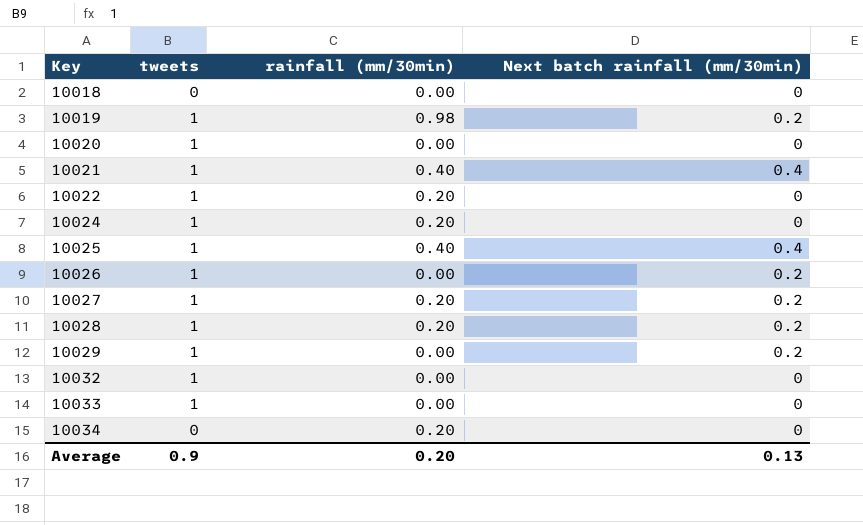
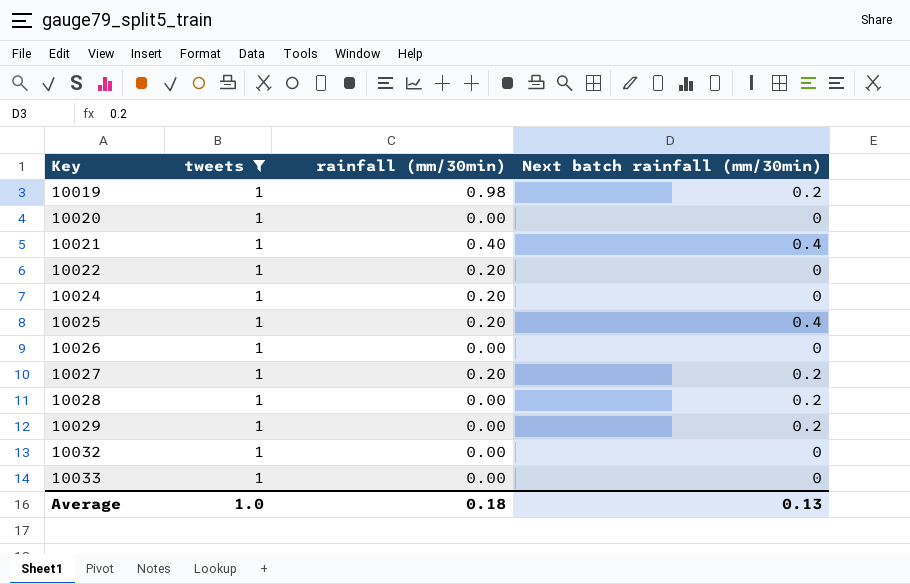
filter: none -> tweets = 1
10025 | rainfall (mm/30min): 0.40 -> 0.20
10026 | Next batch rainfall (mm/30min): 0.2 -> 0
10028 | rainfall (mm/30min): 0.20 -> 0.00
Average | tweets: 0.9 -> 1.0
Average | rainfall (mm/30min): 0.20 -> 0.18

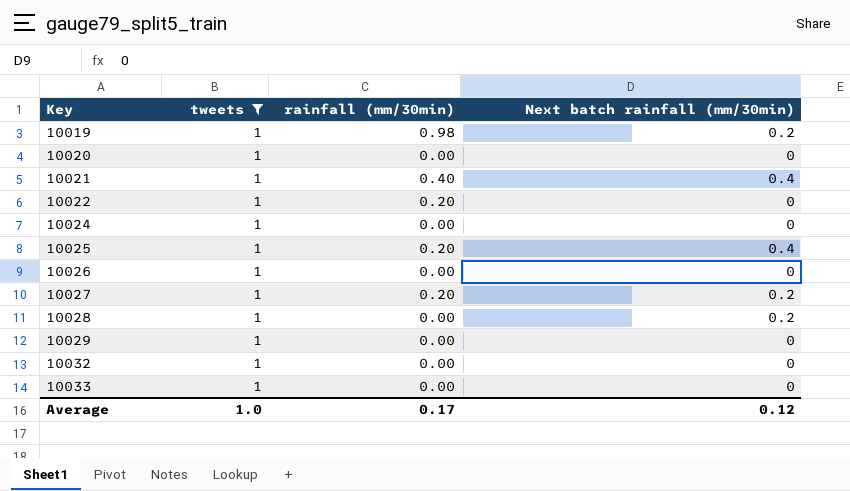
10024 | rainfall (mm/30min): 0.20 -> 0.00
10029 | Next batch rainfall (mm/30min): 0.2 -> 0
Average | rainfall (mm/30min): 0.18 -> 0.17
Average | Next batch rainfall (mm/30min): 0.13 -> 0.12

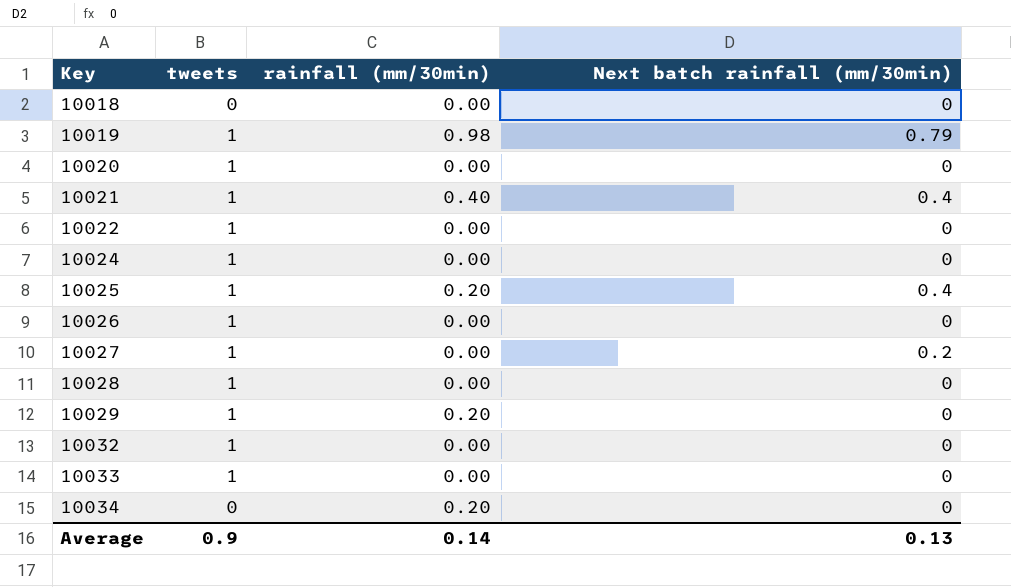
filter: tweets = 1 -> none
10019 | Next batch rainfall (mm/30min): 0.2 -> 0.79
10022 | rainfall (mm/30min): 0.20 -> 0.00
10027 | rainfall (mm/30min): 0.20 -> 0.00
10028 | Next batch rainfall (mm/30min): 0.2 -> 0
10029 | rainfall (mm/30min): 0.00 -> 0.20
Average | tweets: 1.0 -> 0.9
Average | rainfall (mm/30min): 0.17 -> 0.14
Average | Next batch rainfall (mm/30min): 0.12 -> 0.13

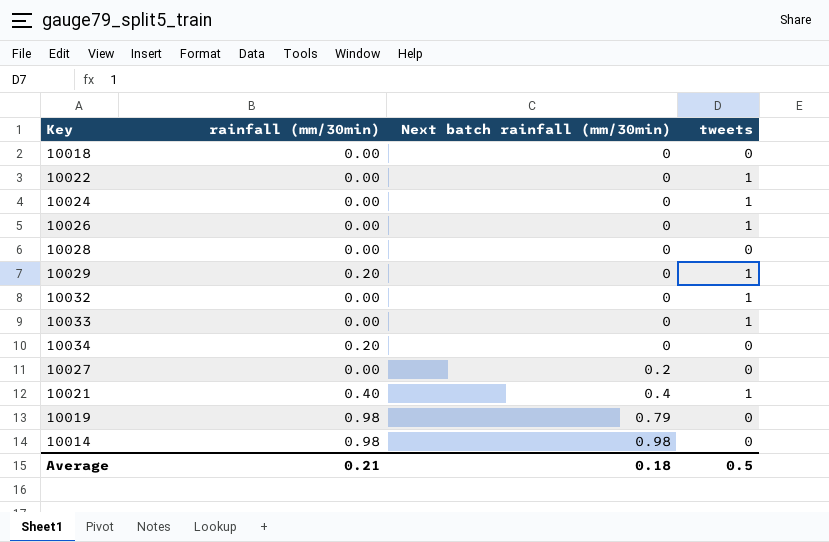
row order: Key ascending -> Next batch rainfall (mm/30min) ascending
column tweets | position: 2 -> 4
row 10020: 1 | 0.00 | 0 -> none
row 10025: 1 | 0.20 | 0.4 -> none
10028 | tweets: 1 -> 0
10027 | tweets: 1 -> 0
10019 | tweets: 1 -> 0
row 10014: none -> 0.98 | 0.98 | 0
Average | rainfall (mm/30min): 0.14 -> 0.21
Average | Next batch rainfall (mm/30min): 0.13 -> 0.18
Average | tweets: 0.9 -> 0.5

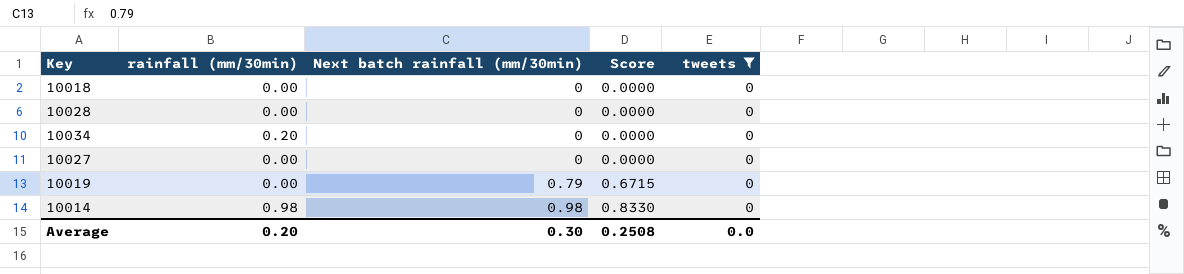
filter: none -> tweets = 0
column Score | formula: none -> [Next batch rainfall (mm/30min)] * 0.85
10027 | Next batch rainfall (mm/30min): 0.2 -> 0
10019 | rainfall (mm/30min): 0.98 -> 0.00
Average | rainfall (mm/30min): 0.21 -> 0.20
Average | Next batch rainfall (mm/30min): 0.18 -> 0.30
Average | tweets: 0.5 -> 0.0

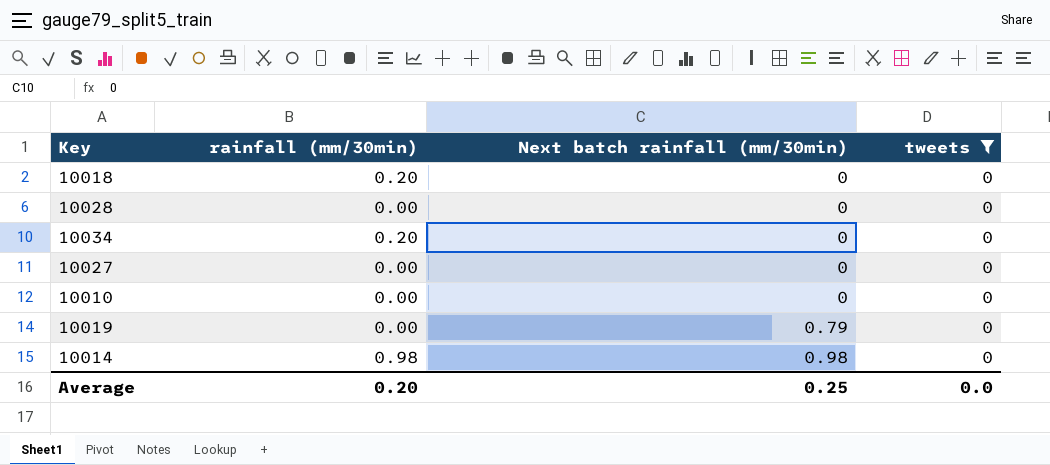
column Score | formula: [Next batch rainfall (mm/30min)] * 0.85 -> none
10018 | rainfall (mm/30min): 0.00 -> 0.20
row 10010: none -> 0.00 | 0 | 0
Average | Next batch rainfall (mm/30min): 0.30 -> 0.25

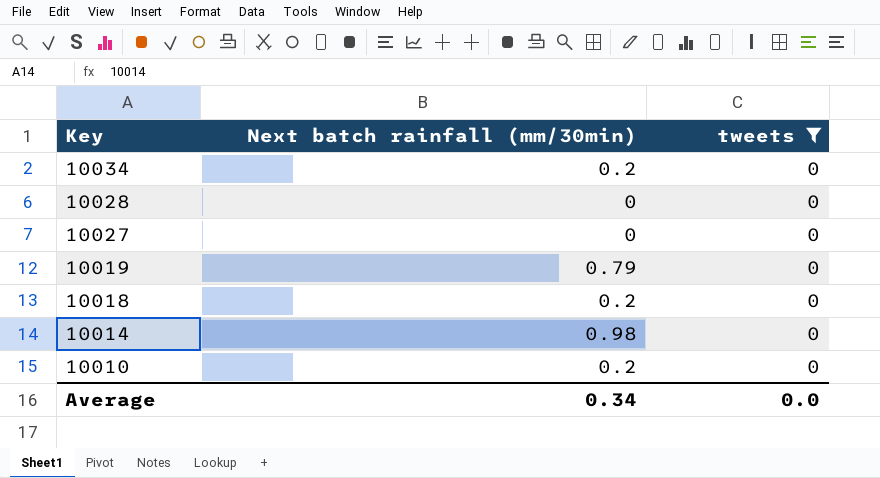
row order: Next batch rainfall (mm/30min) ascending -> Key descending
column rainfall (mm/30min) | position: 2 -> none
10034 | Next batch rainfall (mm/30min): 0 -> 0.2
10018 | Next batch rainfall (mm/30min): 0 -> 0.2
10010 | Next batch rainfall (mm/30min): 0 -> 0.2
Average | Next batch rainfall (mm/30min): 0.25 -> 0.34

